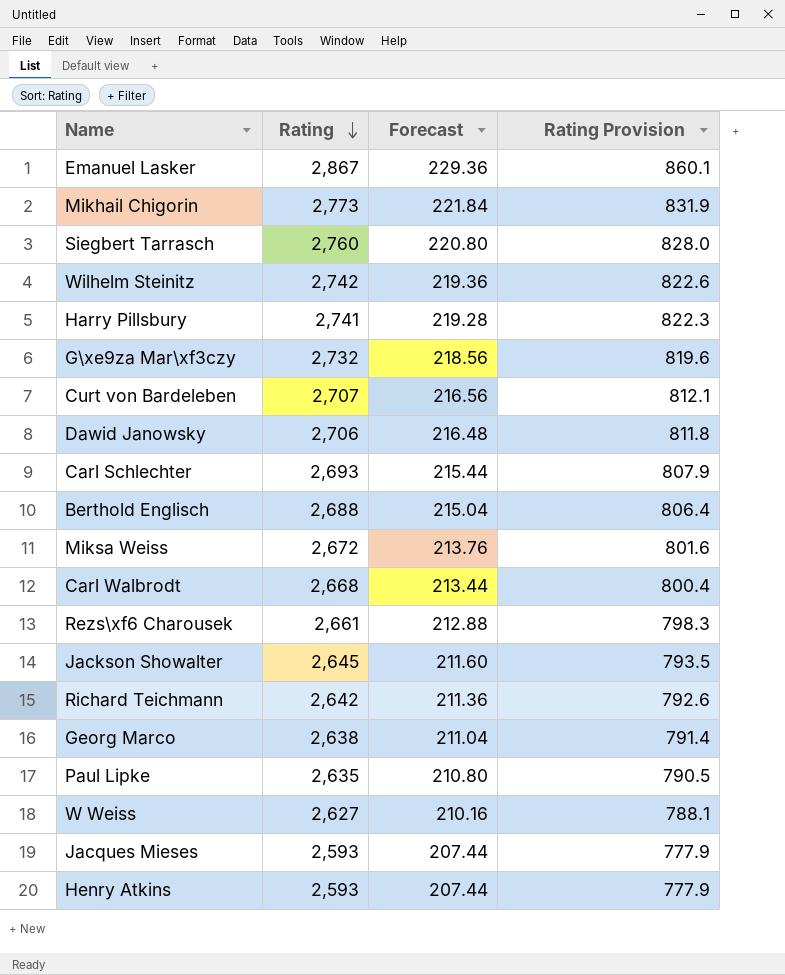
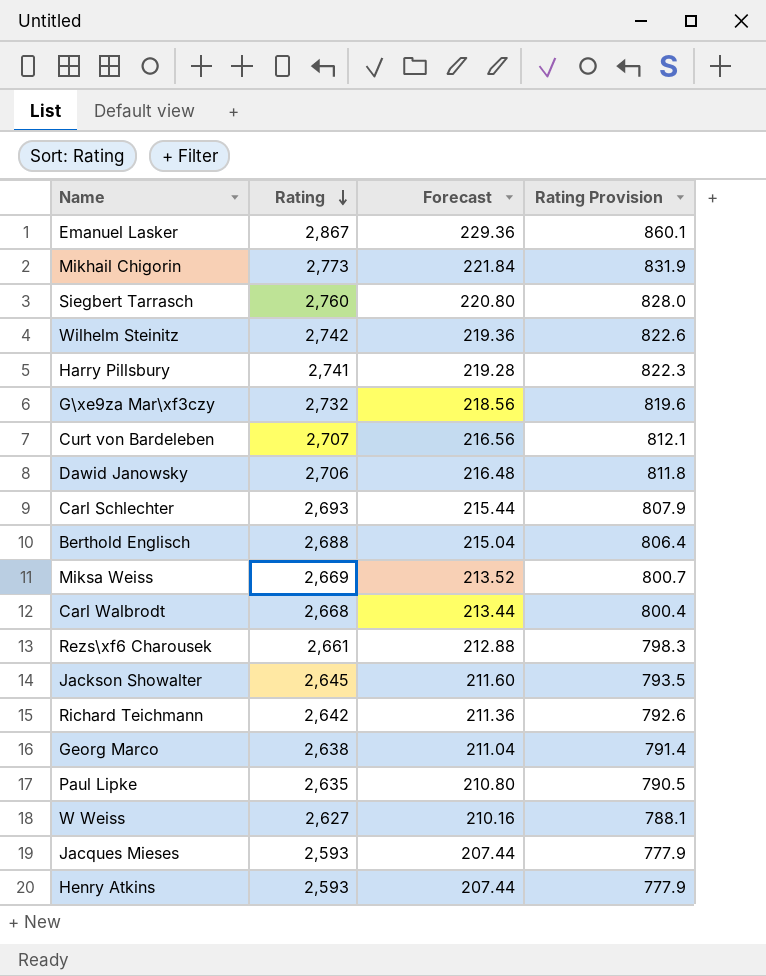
Miksa Weiss | Rating: 2,672 -> 2,669
Miksa Weiss | Forecast: 213.76 -> 213.52
Miksa Weiss | Rating Provision: 801.6 -> 800.7

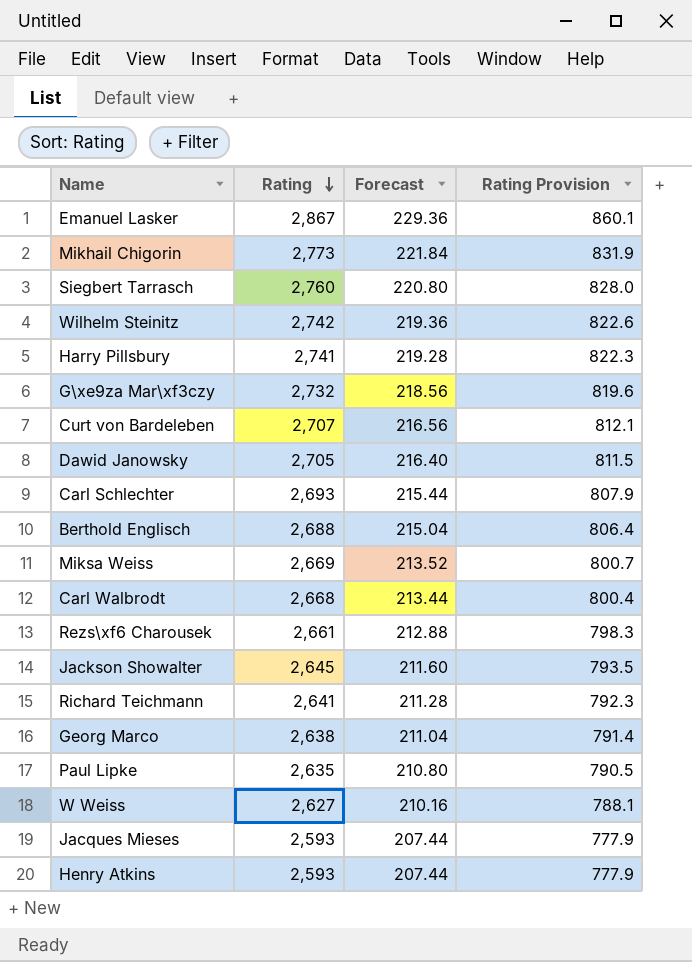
Dawid Janowsky | Rating: 2,706 -> 2,705
Dawid Janowsky | Forecast: 216.48 -> 216.40
Dawid Janowsky | Rating Provision: 811.8 -> 811.5
Richard Teichmann | Rating: 2,642 -> 2,641
Richard Teichmann | Forecast: 211.36 -> 211.28
Richard Teichmann | Rating Provision: 792.6 -> 792.3

